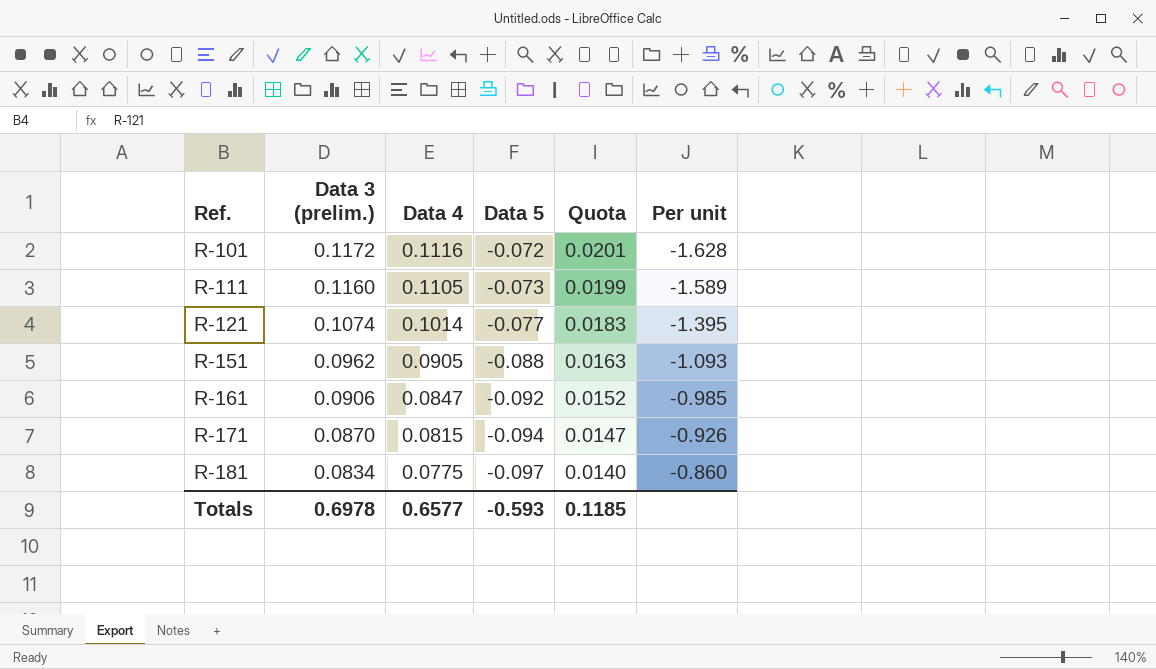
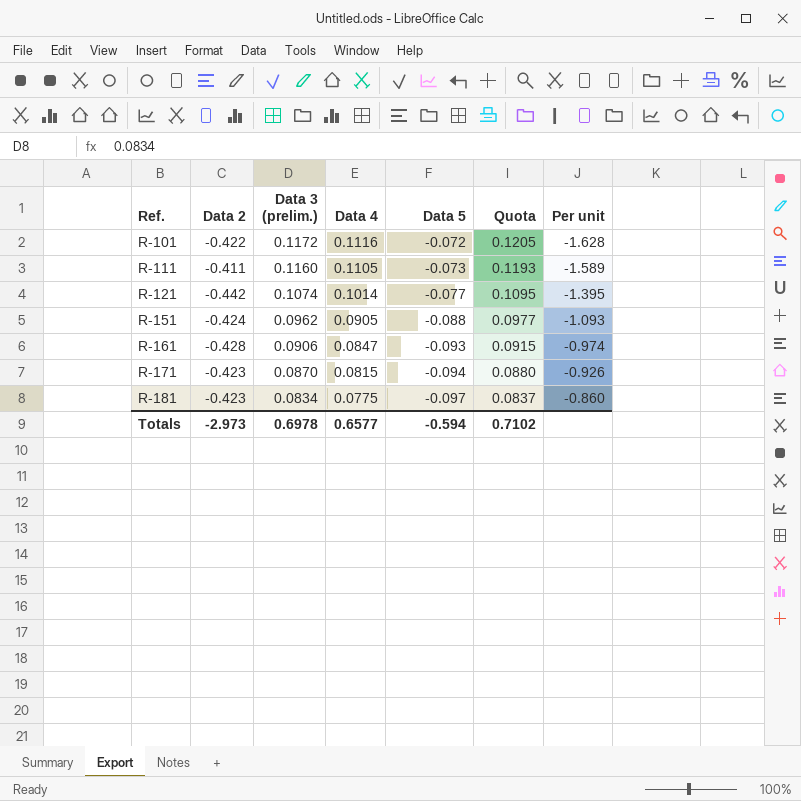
column Data 2 | position: none -> 2
column Quota | formula: [Data 4] * 0.18 -> [Data 4] * 1.08
R-161 | Data 5: -0.092 -> -0.093
R-161 | Per unit: -0.985 -> -0.974
Totals | Data 5: -0.593 -> -0.594
Totals | Quota: 0.1185 -> 0.7102

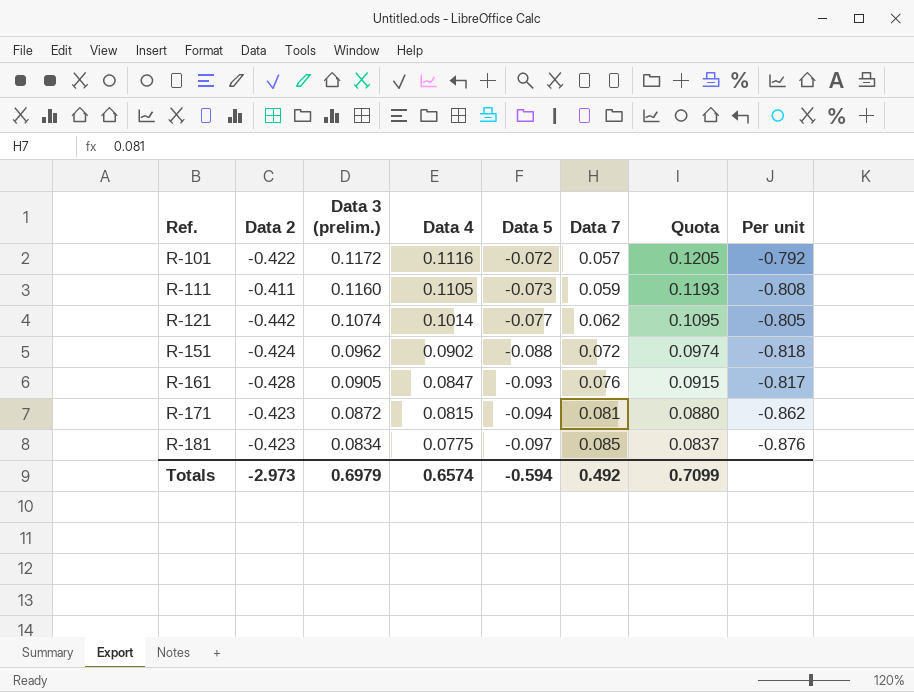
column Data 7 | position: none -> 6
column Per unit | formula: [Data 3 (prelim.)] / [Data 5] -> [Data 7] / [Data 5]
R-151 | Data 4: 0.0905 -> 0.0902
R-151 | Quota: 0.0977 -> 0.0974
R-161 | Data 3 (prelim.): 0.0906 -> 0.0905
R-171 | Data 3 (prelim.): 0.0870 -> 0.0872
Totals | Data 3 (prelim.): 0.6978 -> 0.6979
Totals | Data 4: 0.6577 -> 0.6574
Totals | Quota: 0.7102 -> 0.7099

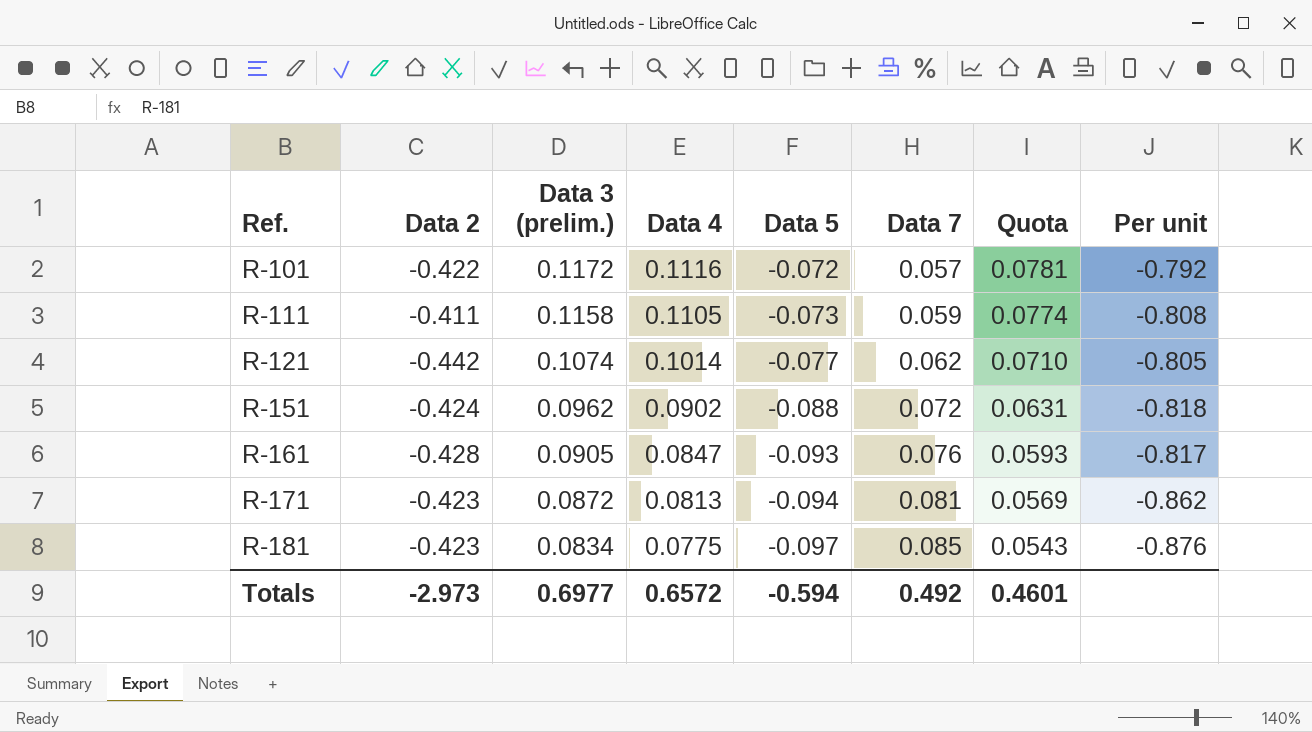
column Quota | formula: [Data 4] * 1.08 -> [Data 4] * 0.7
R-111 | Data 3 (prelim.): 0.1160 -> 0.1158
R-171 | Data 4: 0.0815 -> 0.0813
Totals | Data 3 (prelim.): 0.6979 -> 0.6977
Totals | Data 4: 0.6574 -> 0.6572
Totals | Quota: 0.7099 -> 0.4601

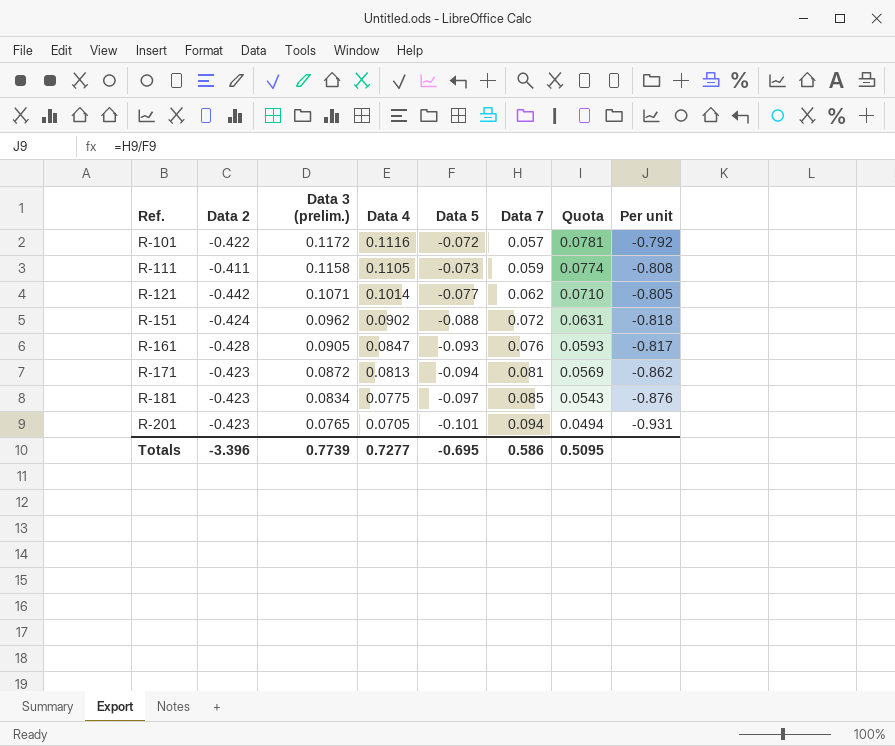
R-121 | Data 3 (prelim.): 0.1074 -> 0.1071
row R-201: none -> -0.423 | 0.0765 | 0.0705 | -0.101 | 0.094 | 0.0494 | -0.931
Totals | Data 2: -2.973 -> -3.396
Totals | Data 3 (prelim.): 0.6977 -> 0.7739
Totals | Data 4: 0.6572 -> 0.7277
Totals | Data 5: -0.594 -> -0.695
Totals | Data 7: 0.492 -> 0.586
Totals | Quota: 0.4601 -> 0.5095

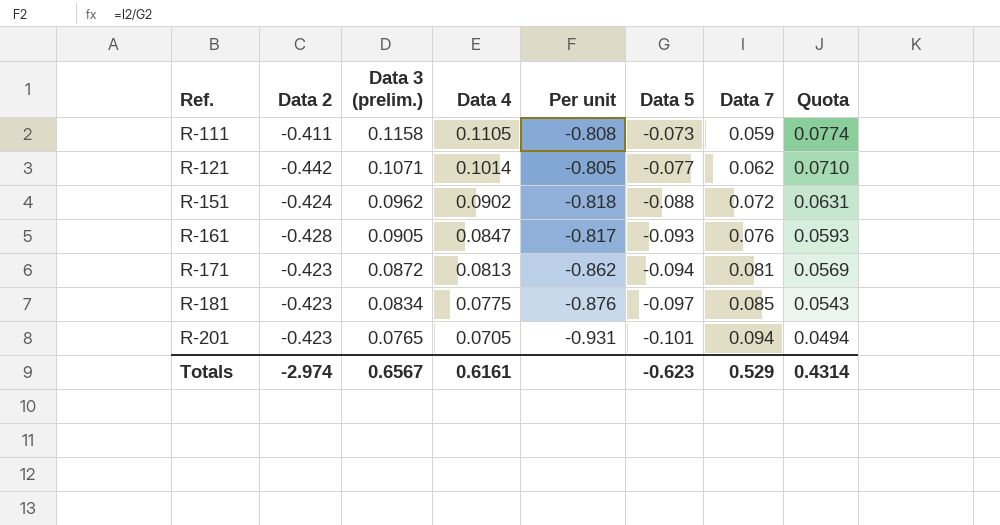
column Per unit | position: 8 -> 5
row R-101: -0.422 | 0.1172 | 0.1116 | -0.072 | 0.057 | 0.0781 | -0.792 -> none
Totals | Data 2: -3.396 -> -2.974
Totals | Data 3 (prelim.): 0.7739 -> 0.6567
Totals | Data 4: 0.7277 -> 0.6161
Totals | Data 5: -0.695 -> -0.623
Totals | Data 7: 0.586 -> 0.529
Totals | Quota: 0.5095 -> 0.4314

